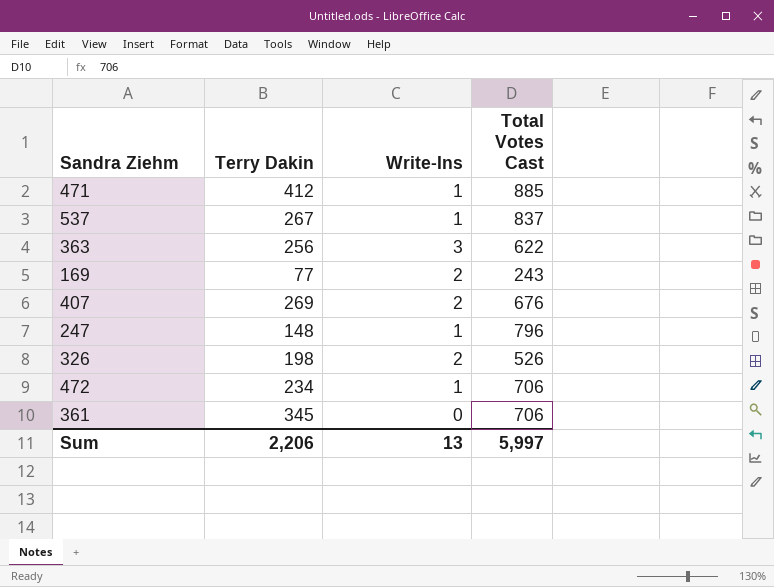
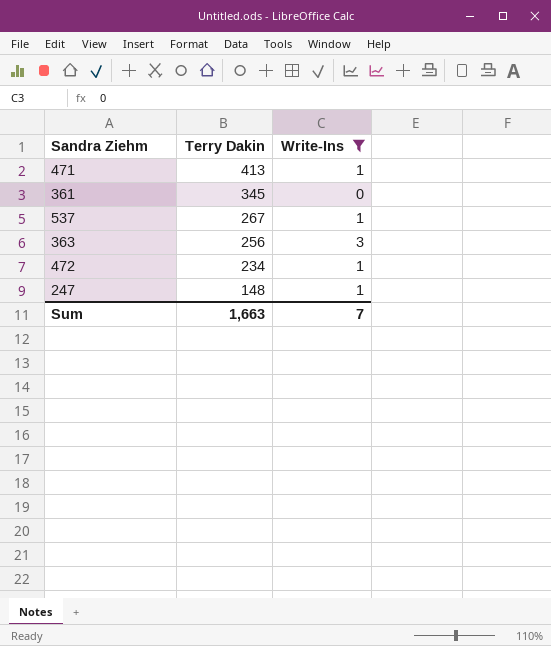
filter: none -> Write-Ins != 2
row order: none -> Terry Dakin descending
column Total Votes Cast | position: 4 -> none
471 | Terry Dakin: 412 -> 413
Sum | Terry Dakin: 2,206 -> 1,663
Sum | Write-Ins: 13 -> 7

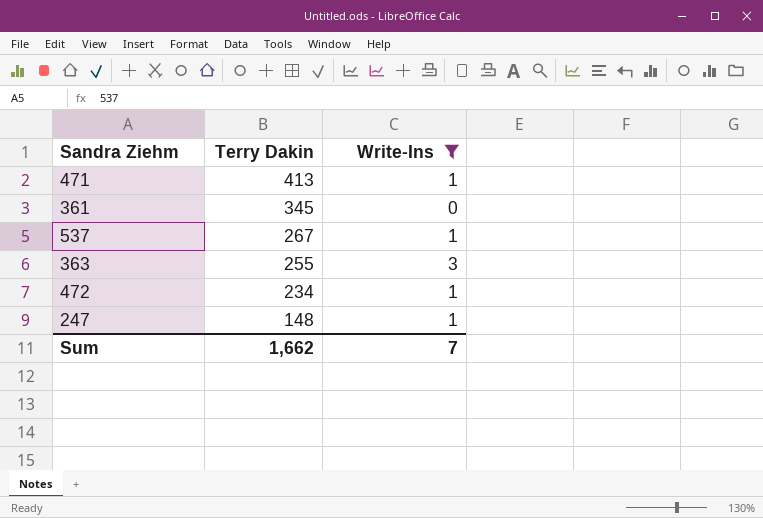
363 | Terry Dakin: 256 -> 255
Sum | Terry Dakin: 1,663 -> 1,662

